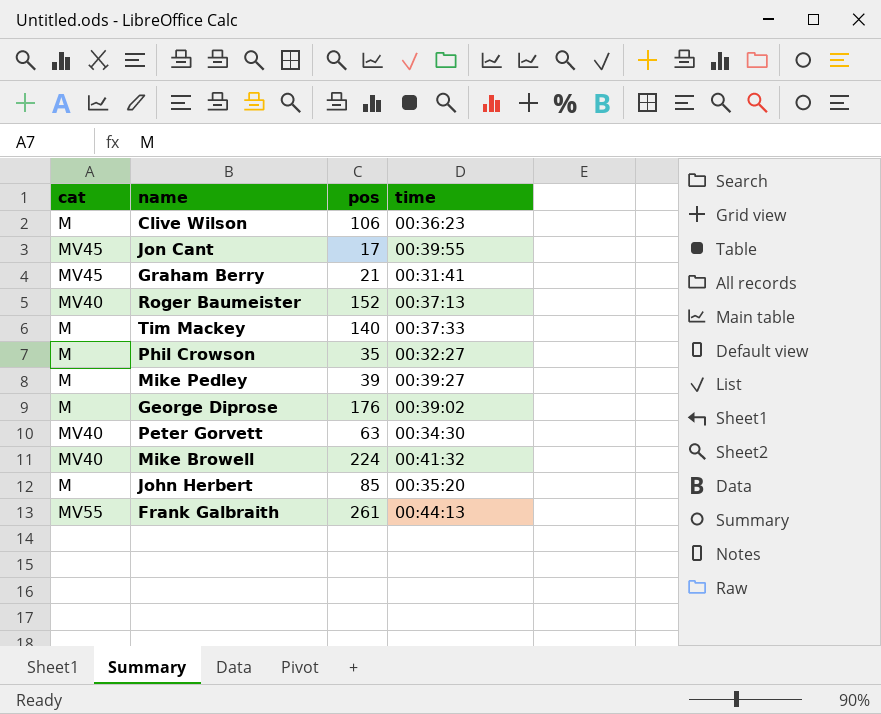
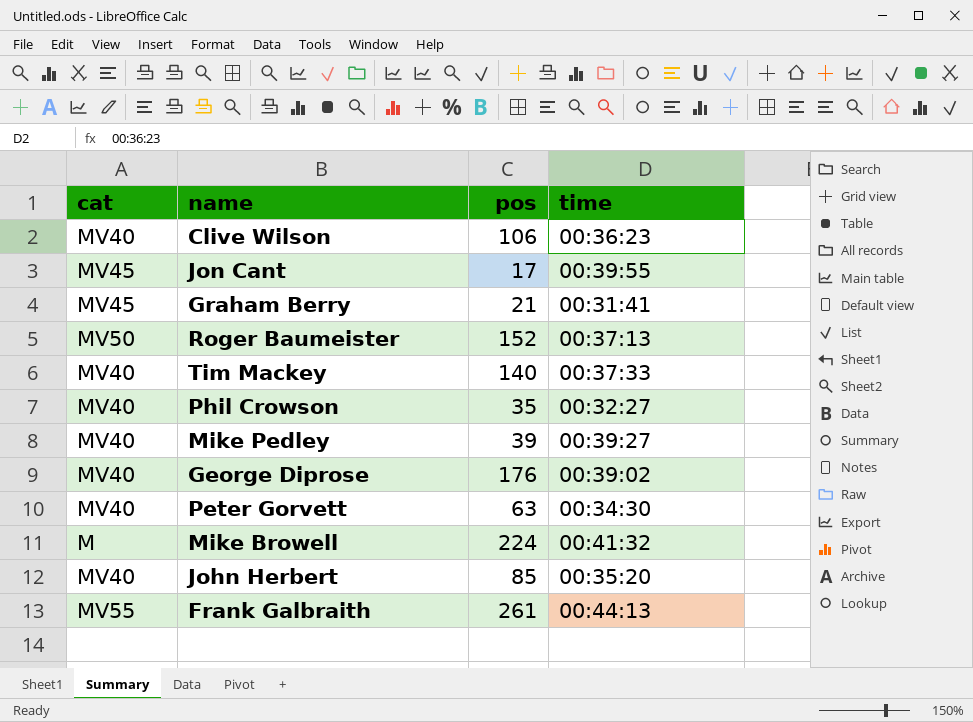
Clive Wilson | cat: M -> MV40
Roger Baumeister | cat: MV40 -> MV50
Tim Mackey | cat: M -> MV40
Phil Crowson | cat: M -> MV40
Mike Pedley | cat: M -> MV40
George Diprose | cat: M -> MV40
Mike Browell | cat: MV40 -> M
John Herbert | cat: M -> MV40

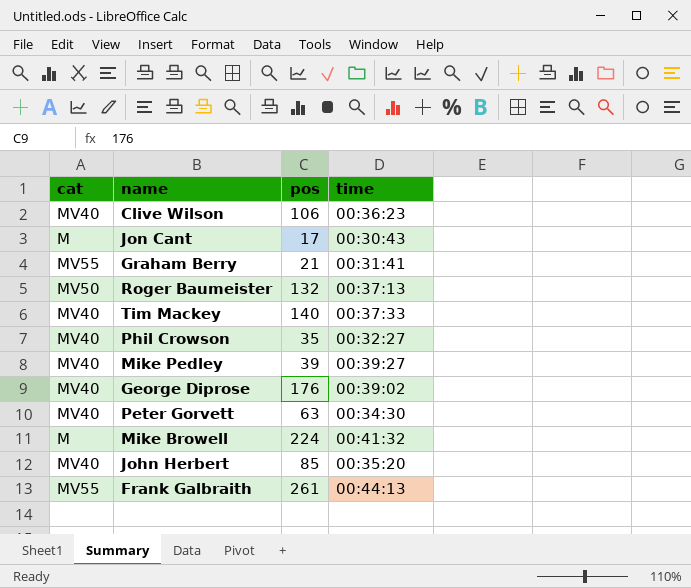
Jon Cant | cat: MV45 -> M
Jon Cant | time: 00:39:55 -> 00:30:43
Graham Berry | cat: MV45 -> MV55
Roger Baumeister | pos: 152 -> 132

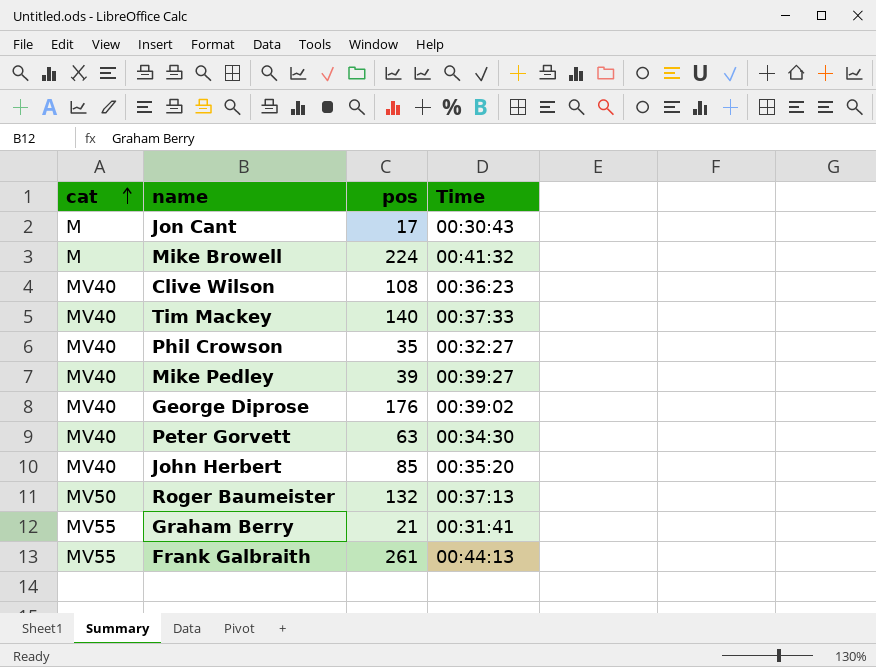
row order: none -> cat ascending
column name: time -> Time
Clive Wilson | pos: 106 -> 108

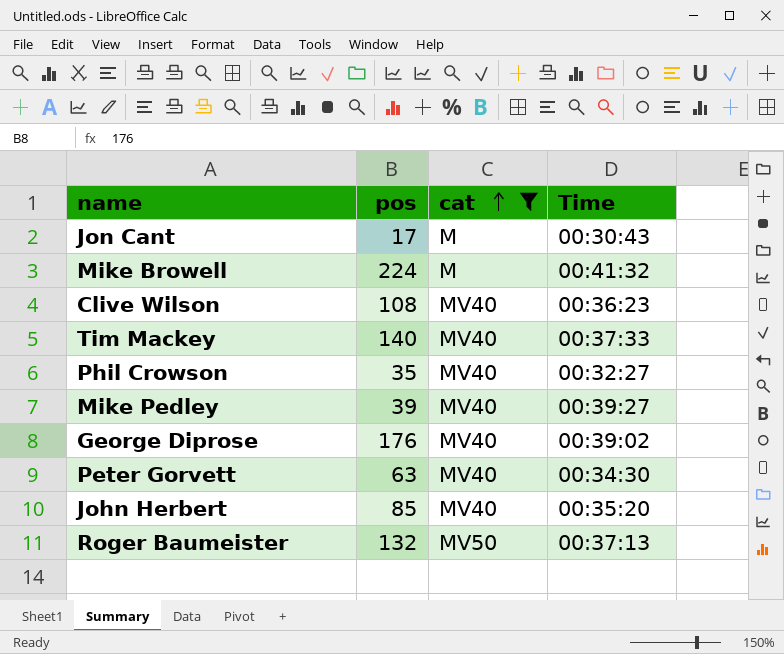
filter: none -> cat != MV55
column cat | position: 1 -> 3

